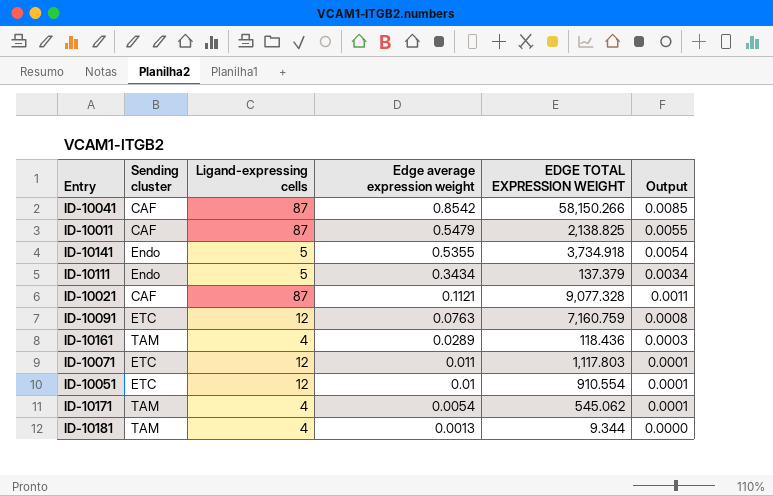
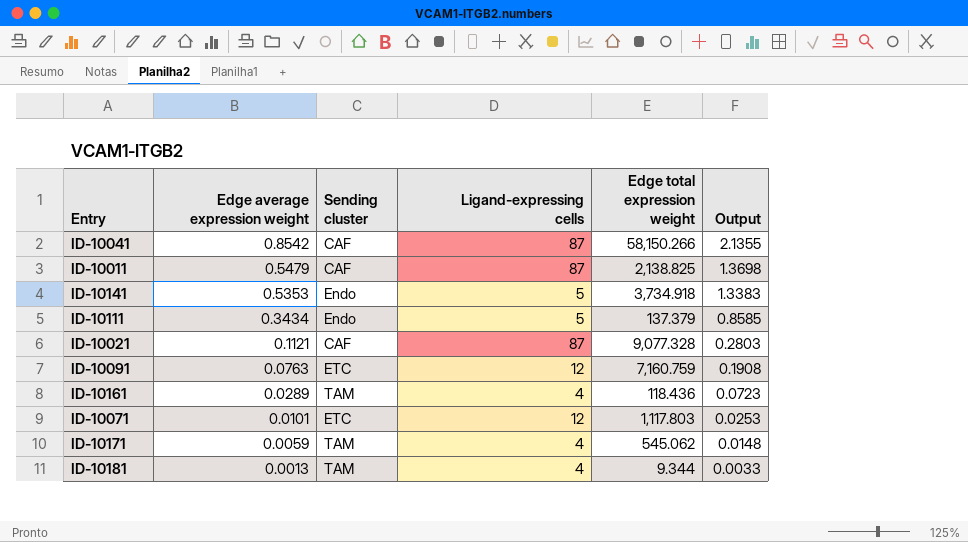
column Edge average expression weight | position: 4 -> 2
column name: EDGE TOTAL EXPRESSION WEIGHT -> Edge total expression weight
column Output | formula: [Edge average expression weight] * 0.01 -> [Edge average expression weight] * 2.5
row ID-10051: ETC | 12 | 0.01 | 910.554 | 0.0001 -> none
ID-10141 | Edge average expression weight: 0.5355 -> 0.5353
ID-10071 | Edge average expression weight: 0.011 -> 0.0101
ID-10171 | Edge average expression weight: 0.0054 -> 0.0059

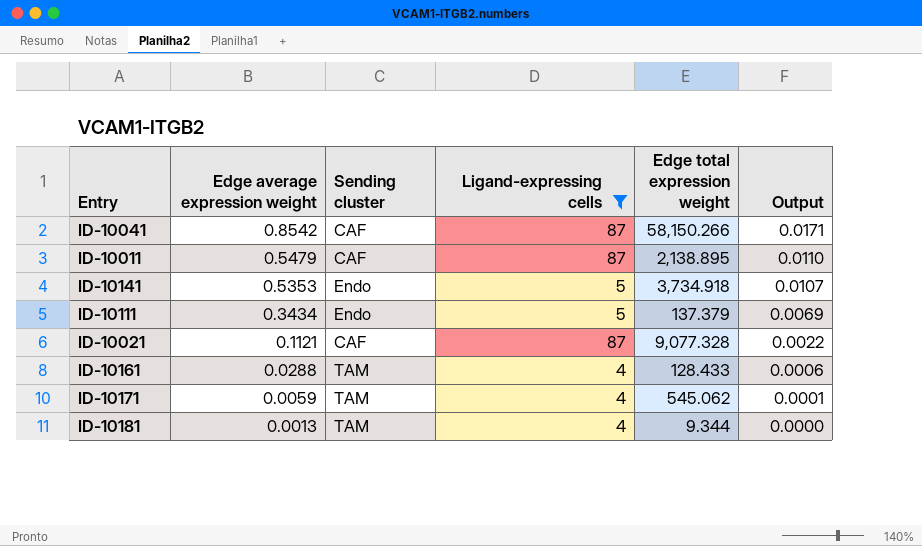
filter: none -> Ligand-expressing cells != 12
column Output | formula: [Edge average expression weight] * 2.5 -> [Edge average expression weight] * 0.02
ID-10011 | Edge total expression weight: 2,138.825 -> 2,138.895
ID-10161 | Edge average expression weight: 0.0289 -> 0.0288
ID-10161 | Edge total expression weight: 118.436 -> 128.433

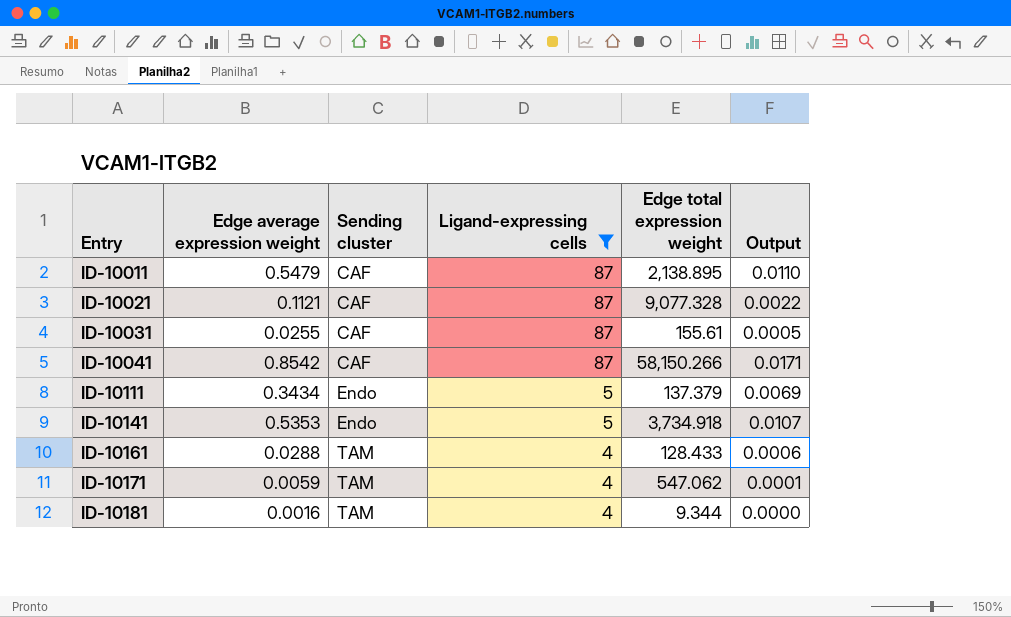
row order: Edge average expression weight descending -> Entry ascending
row ID-10031: none -> 0.0255 | CAF | 87 | 155.61 | 0.0005
ID-10171 | Edge total expression weight: 545.062 -> 547.062
ID-10181 | Edge average expression weight: 0.0013 -> 0.0016

